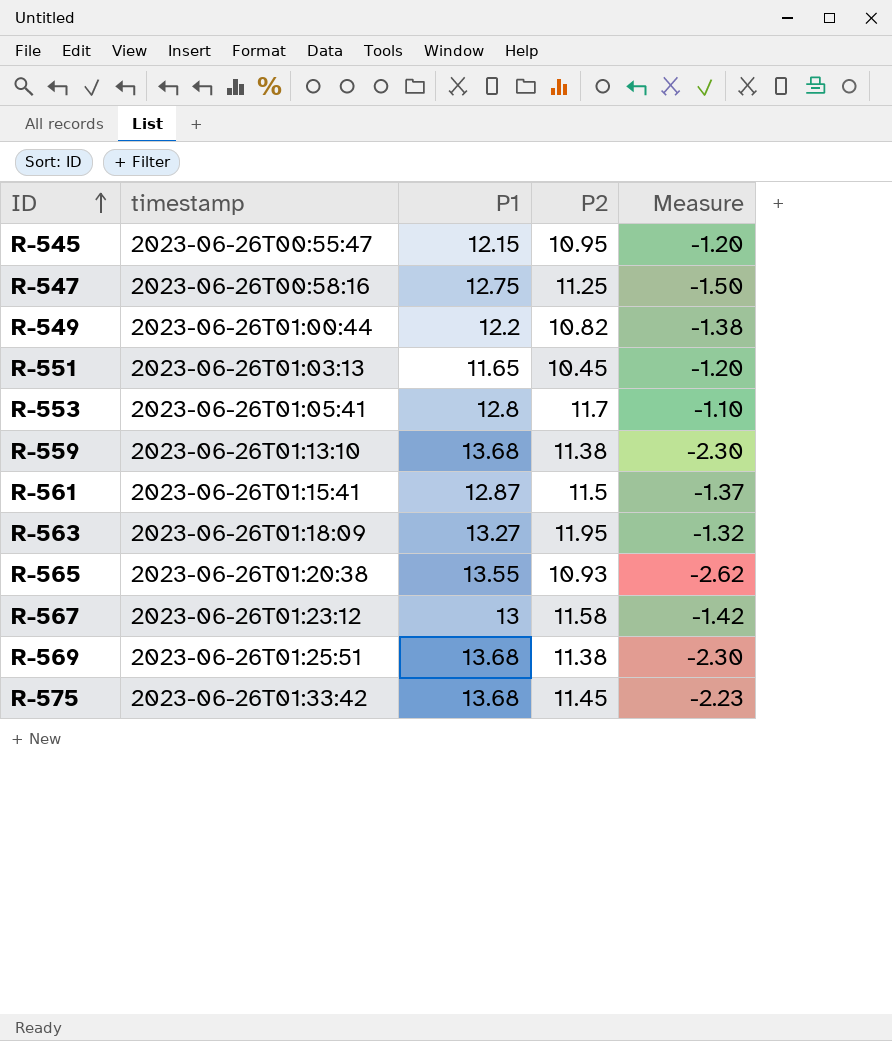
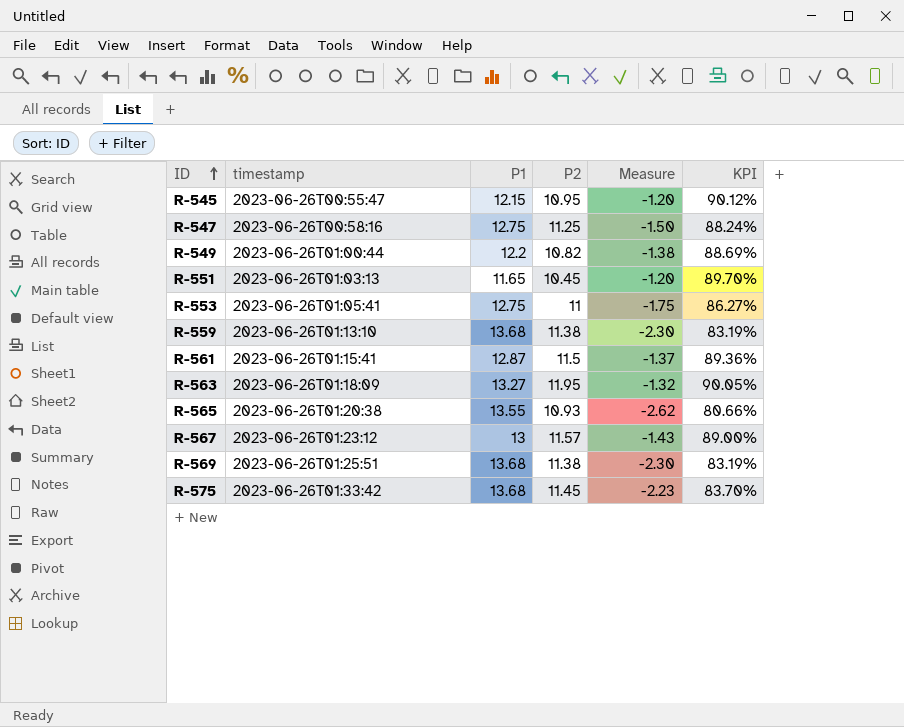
column KPI | formula: none -> [P2] / [P1]
R-553 | P1: 12.8 -> 12.75
R-553 | P2: 11.7 -> 11
R-553 | Measure: -1.10 -> -1.75
R-567 | P2: 11.58 -> 11.57
R-567 | Measure: -1.42 -> -1.43

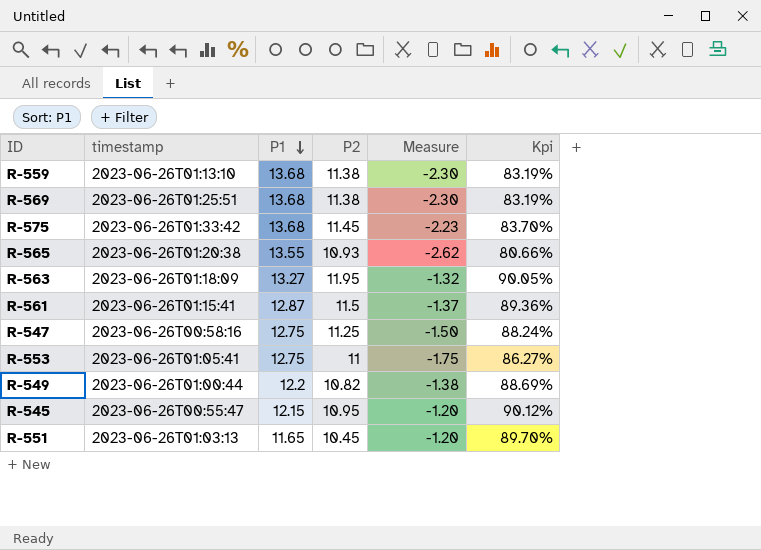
row order: ID ascending -> P1 descending
column name: KPI -> Kpi
row R-567: 2023-06-26T01:23:12 | 13 | 11.57 | -1.43 | 89.00% -> none

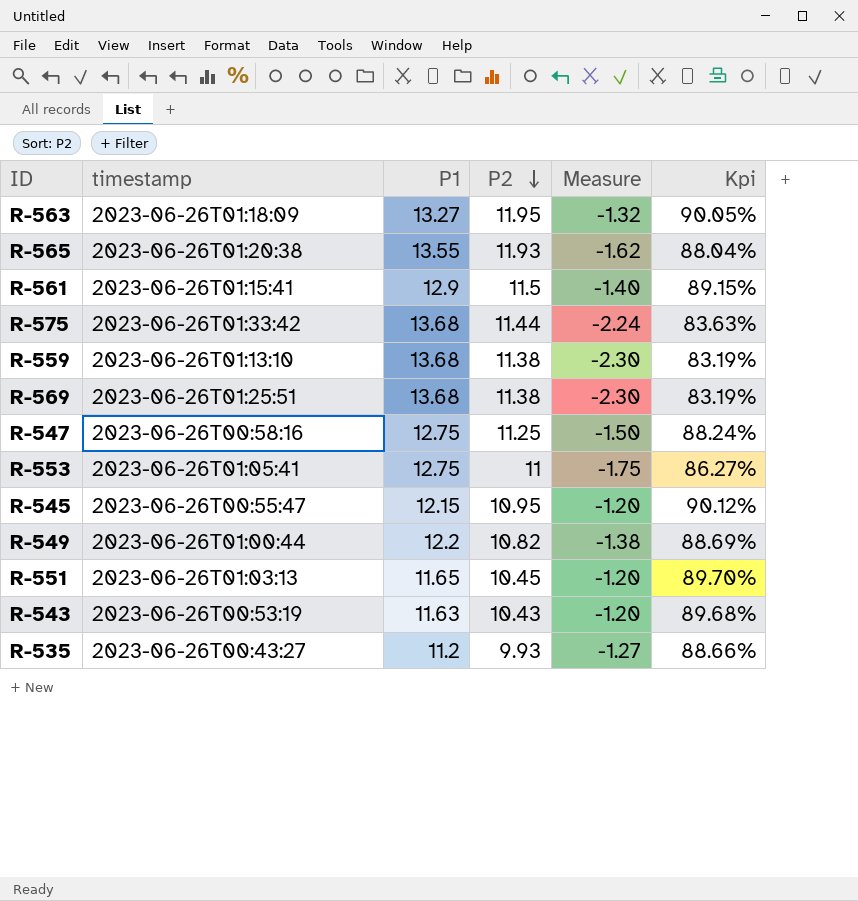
row order: P1 descending -> P2 descending
R-565 | P2: 10.93 -> 11.93
R-565 | Measure: -2.62 -> -1.62
R-565 | Kpi: 80.66% -> 88.04%
R-561 | P1: 12.87 -> 12.9
R-561 | Measure: -1.37 -> -1.40
R-561 | Kpi: 89.36% -> 89.15%
R-575 | P2: 11.45 -> 11.44
R-575 | Measure: -2.23 -> -2.24
R-575 | Kpi: 83.70% -> 83.63%
row R-543: none -> 2023-06-26T00:53:19 | 11.63 | 10.43 | -1.20 | 89.68%
row R-535: none -> 2023-06-26T00:43:27 | 11.2 | 9.93 | -1.27 | 88.66%

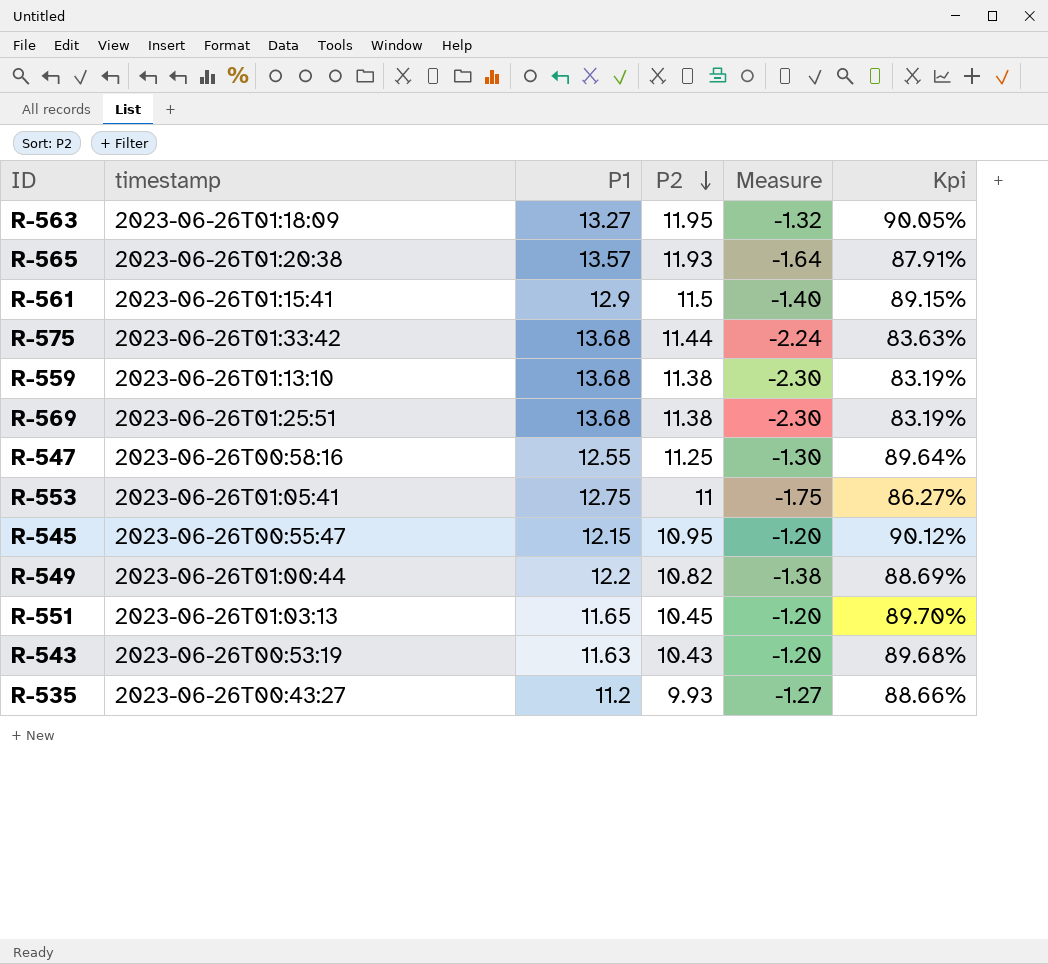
R-565 | P1: 13.55 -> 13.57
R-565 | Measure: -1.62 -> -1.64
R-565 | Kpi: 88.04% -> 87.91%
R-547 | P1: 12.75 -> 12.55
R-547 | Measure: -1.50 -> -1.30
R-547 | Kpi: 88.24% -> 89.64%

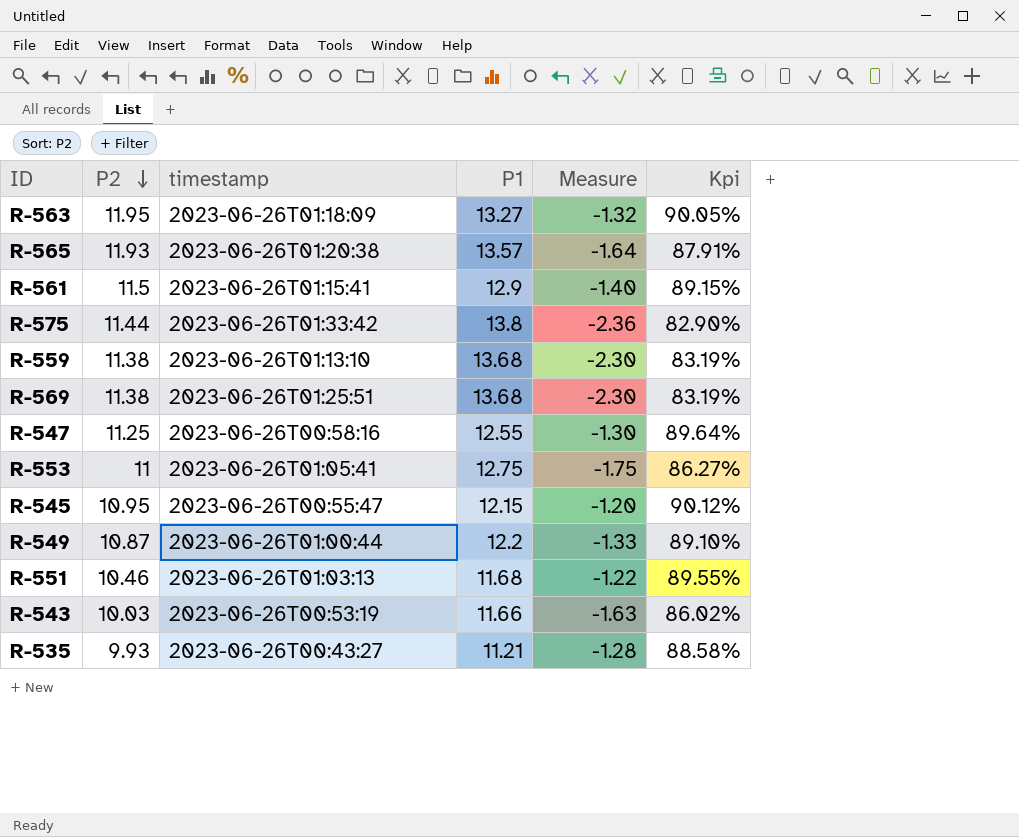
column P2 | position: 4 -> 2
R-575 | P1: 13.68 -> 13.8
R-575 | Measure: -2.24 -> -2.36
R-575 | Kpi: 83.63% -> 82.90%
R-549 | P2: 10.82 -> 10.87
R-549 | Measure: -1.38 -> -1.33
R-549 | Kpi: 88.69% -> 89.10%
R-551 | P2: 10.45 -> 10.46
R-551 | P1: 11.65 -> 11.68
R-551 | Measure: -1.20 -> -1.22
R-551 | Kpi: 89.70% -> 89.55%
R-543 | P2: 10.43 -> 10.03
R-543 | P1: 11.63 -> 11.66
R-543 | Measure: -1.20 -> -1.63
R-543 | Kpi: 89.68% -> 86.02%
R-535 | P1: 11.2 -> 11.21
R-535 | Measure: -1.27 -> -1.28
R-535 | Kpi: 88.66% -> 88.58%

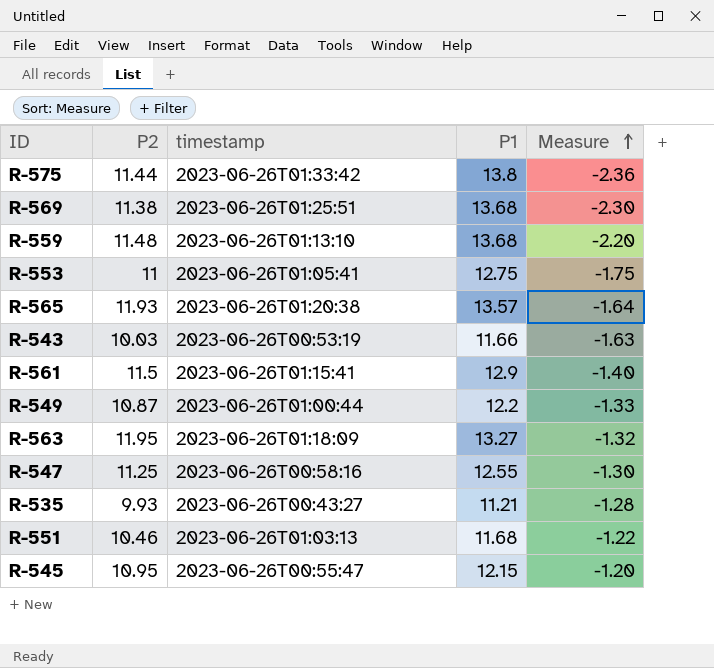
row order: P2 descending -> Measure ascending
column Kpi | formula: [P2] / [P1] -> none
R-559 | P2: 11.38 -> 11.48
R-559 | Measure: -2.30 -> -2.20

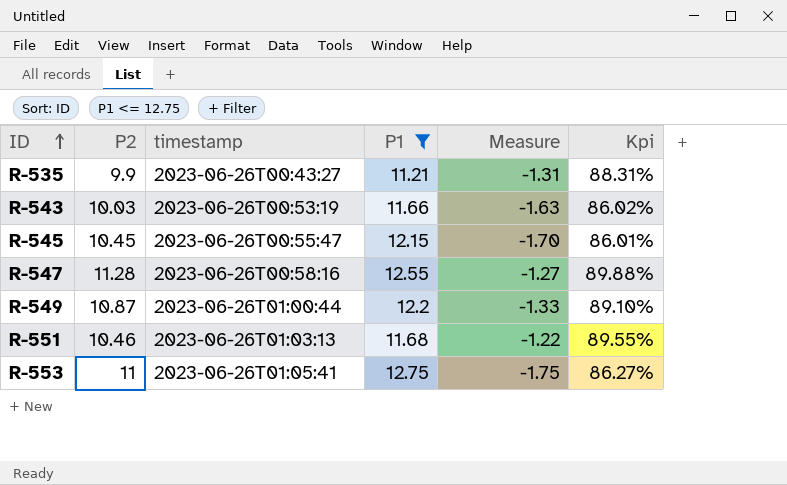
filter: none -> P1 <= 12.75
row order: Measure ascending -> ID ascending
column Kpi | formula: none -> [P2] / [P1]
R-535 | P2: 9.93 -> 9.9
R-535 | Measure: -1.28 -> -1.31
R-545 | P2: 10.95 -> 10.45
R-545 | Measure: -1.20 -> -1.70
R-547 | P2: 11.25 -> 11.28
R-547 | Measure: -1.30 -> -1.27

